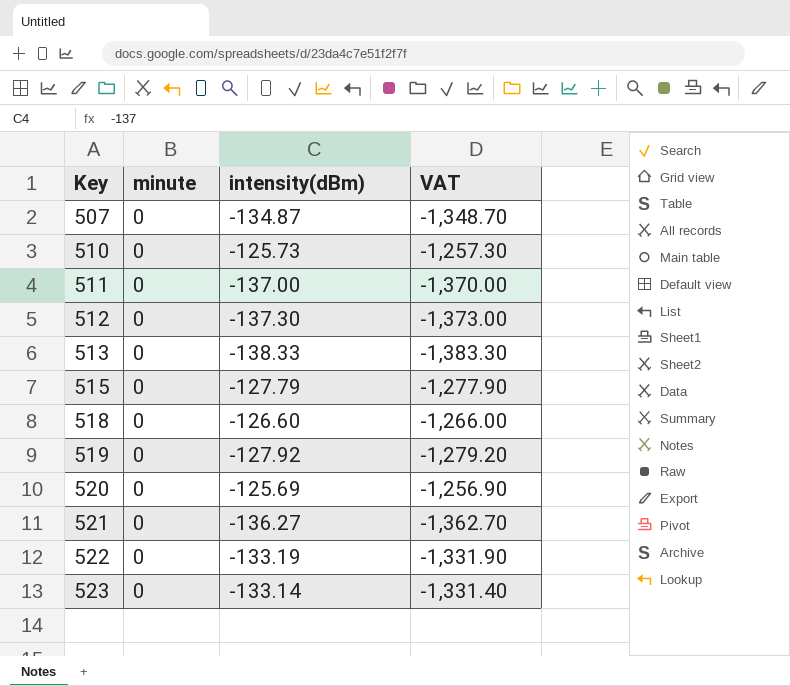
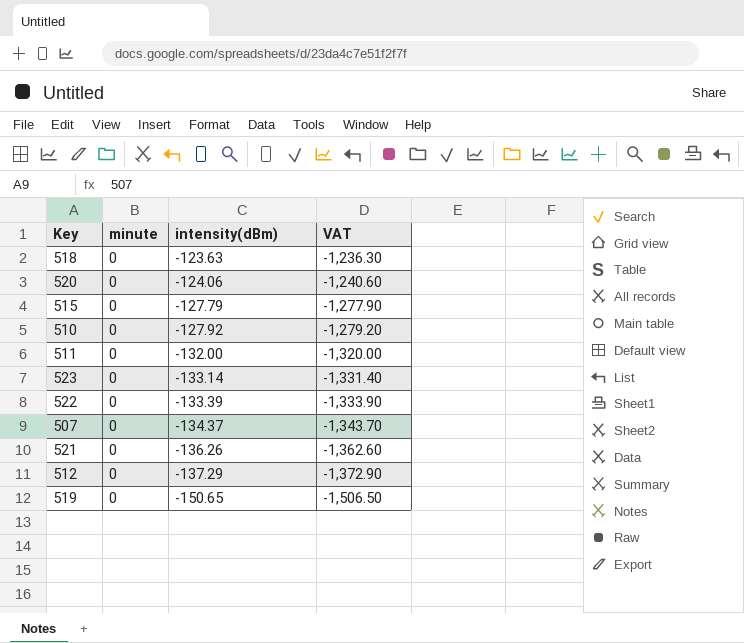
row order: Key ascending -> intensity(dBm) descending
row 513: 0 | -138.33 | -1,383.30 -> none
518 | intensity(dBm): -126.60 -> -123.63
518 | VAT: -1,266.00 -> -1,236.30
520 | intensity(dBm): -125.69 -> -124.06
520 | VAT: -1,256.90 -> -1,240.60
510 | intensity(dBm): -125.73 -> -127.92
510 | VAT: -1,257.30 -> -1,279.20
511 | intensity(dBm): -137.00 -> -132.00
511 | VAT: -1,370.00 -> -1,320.00
522 | intensity(dBm): -133.19 -> -133.39
522 | VAT: -1,331.90 -> -1,333.90
507 | intensity(dBm): -134.87 -> -134.37
507 | VAT: -1,348.70 -> -1,343.70
521 | intensity(dBm): -136.27 -> -136.26
521 | VAT: -1,362.70 -> -1,362.60
512 | intensity(dBm): -137.30 -> -137.29
512 | VAT: -1,373.00 -> -1,372.90
519 | intensity(dBm): -127.92 -> -150.65
519 | VAT: -1,279.20 -> -1,506.50

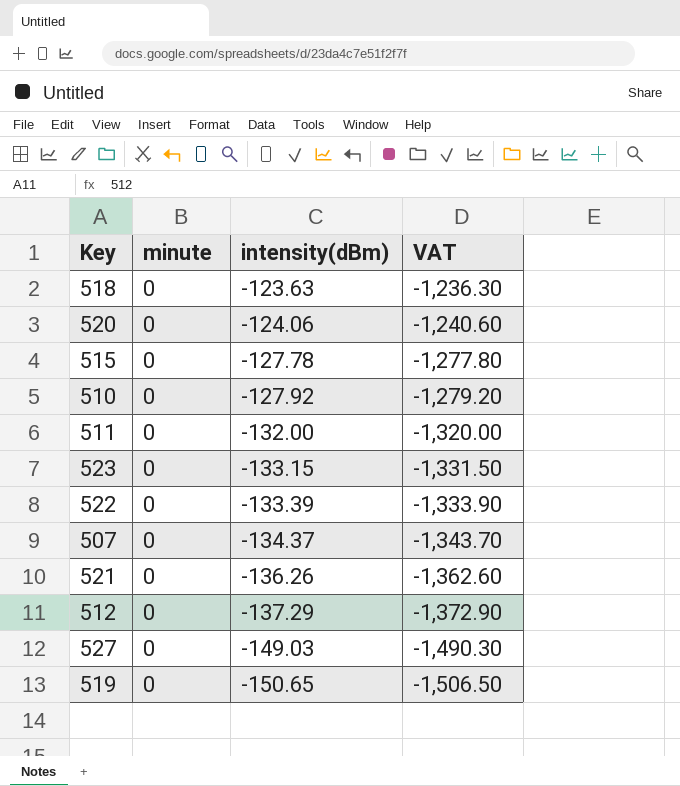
515 | intensity(dBm): -127.79 -> -127.78
515 | VAT: -1,277.90 -> -1,277.80
523 | intensity(dBm): -133.14 -> -133.15
523 | VAT: -1,331.40 -> -1,331.50
row 527: none -> 0 | -149.03 | -1,490.30

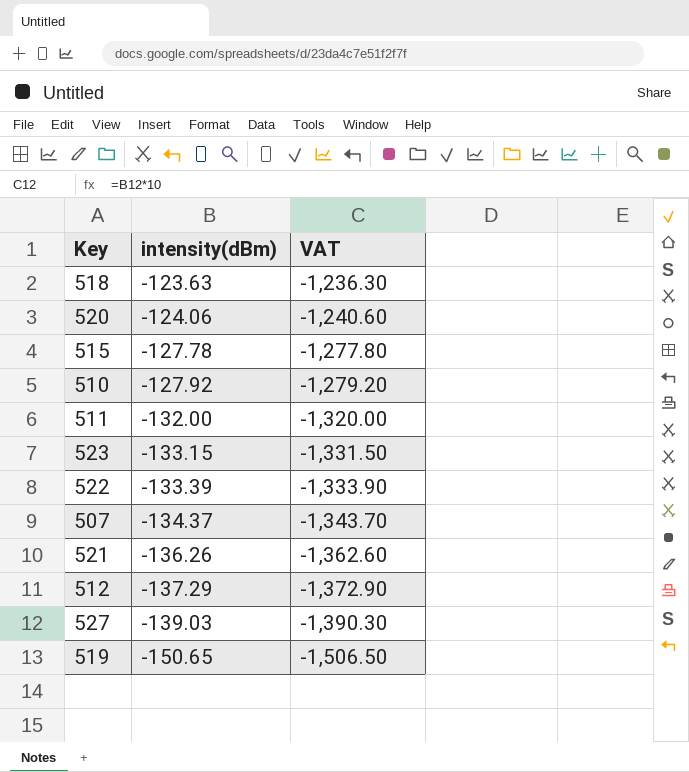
column minute | position: 2 -> none
527 | intensity(dBm): -149.03 -> -139.03
527 | VAT: -1,490.30 -> -1,390.30

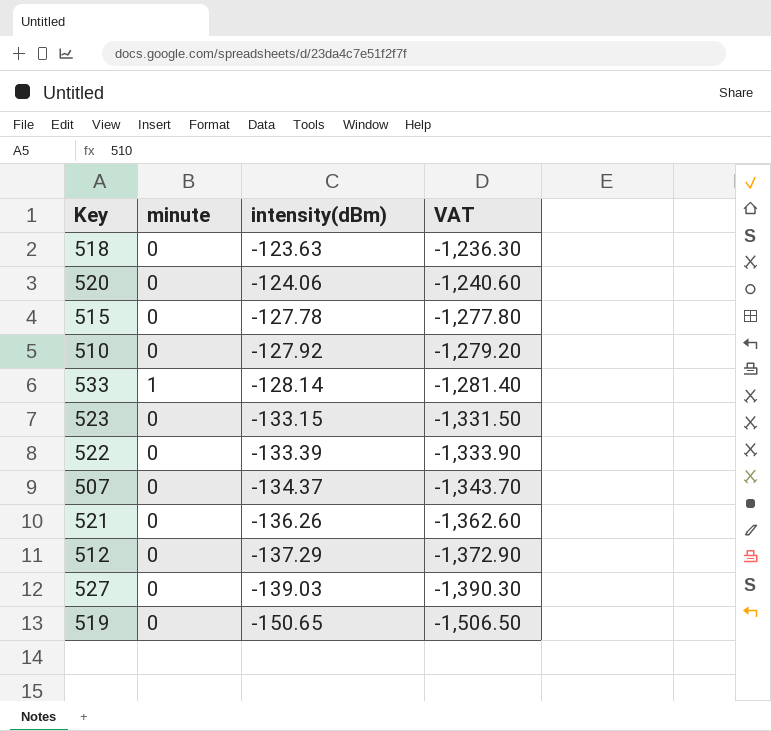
column minute | position: none -> 2
row 511: -132.00 | -1,320.00 -> none
row 533: none -> 1 | -128.14 | -1,281.40

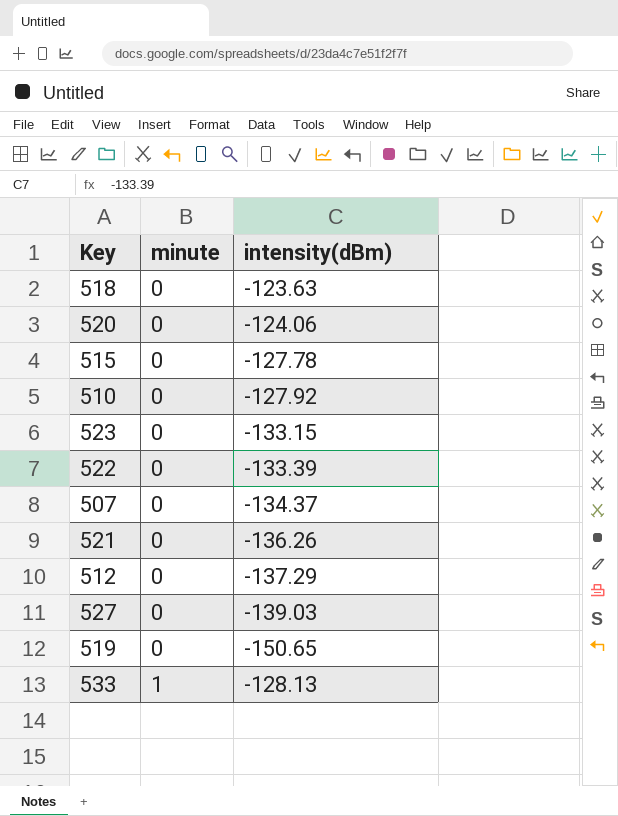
row order: intensity(dBm) descending -> minute ascending
column VAT | formula: [intensity(dBm)] * 10 -> none
533 | intensity(dBm): -128.14 -> -128.13

